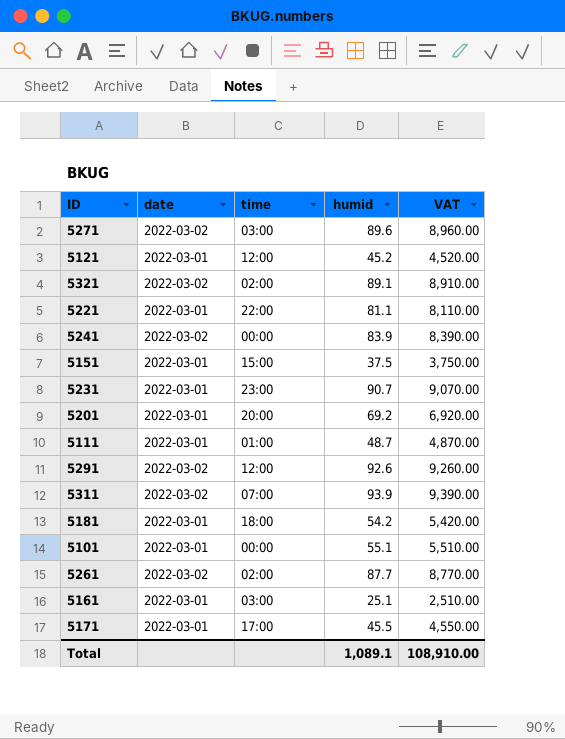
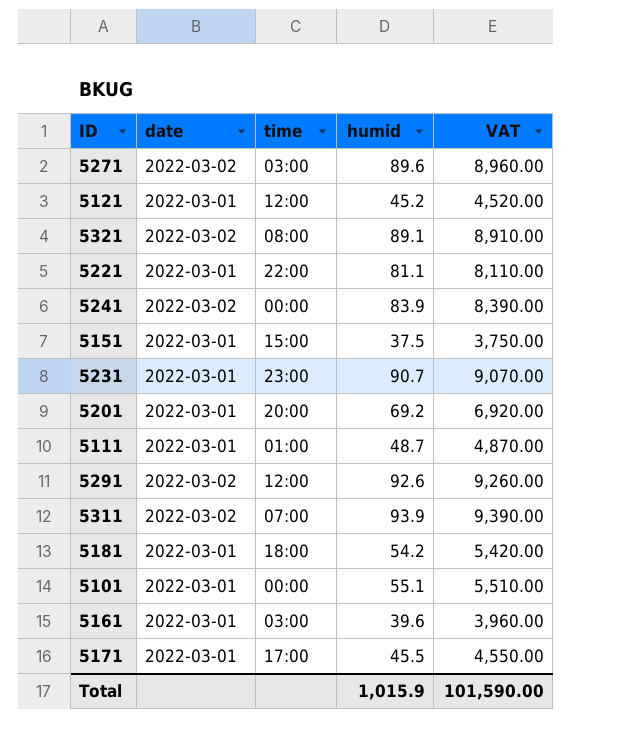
row 5261: 2022-03-02 | 02:00 | 87.7 | 8,770.00 -> none
5321 | time: 02:00 -> 08:00
5161 | humid: 25.1 -> 39.6
5161 | VAT: 2,510.00 -> 3,960.00
Total | humid: 1,089.1 -> 1,015.9
Total | VAT: 108,910.00 -> 101,590.00

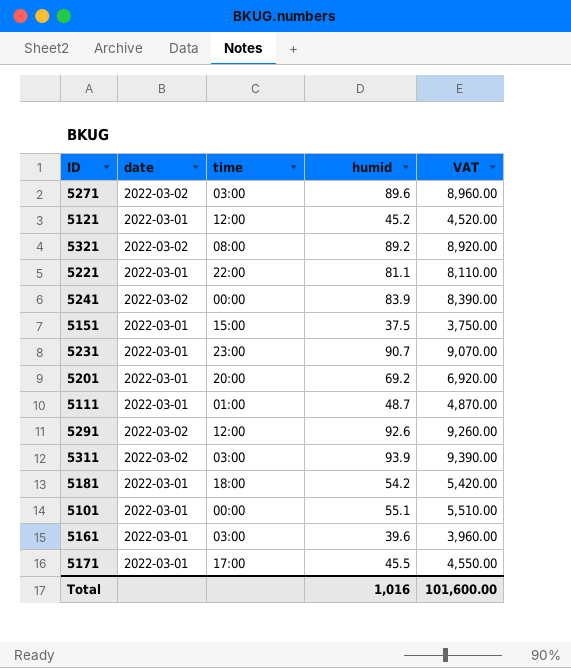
5321 | humid: 89.1 -> 89.2
5321 | VAT: 8,910.00 -> 8,920.00
5311 | time: 07:00 -> 03:00
Total | humid: 1,015.9 -> 1,016
Total | VAT: 101,590.00 -> 101,600.00

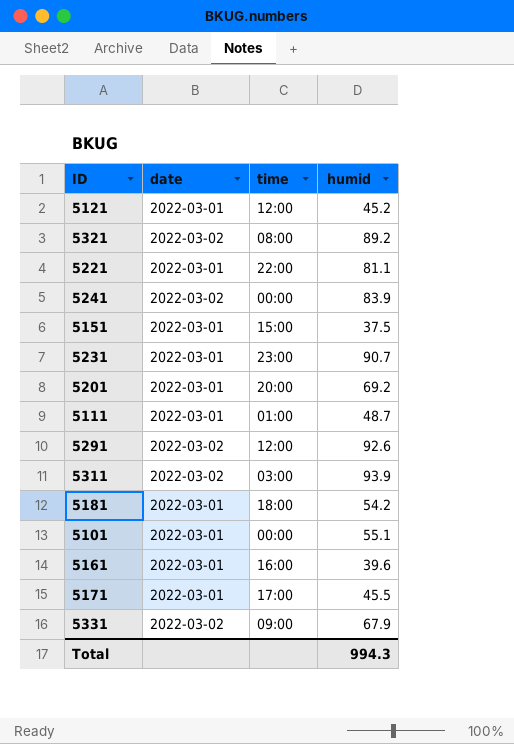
column VAT | formula: [humid] * 100 -> none
row 5271: 2022-03-02 | 03:00 | 89.6 | 8,960.00 -> none
5161 | time: 03:00 -> 16:00
row 5331: none -> 2022-03-02 | 09:00 | 67.9
Total | humid: 1,016 -> 994.3

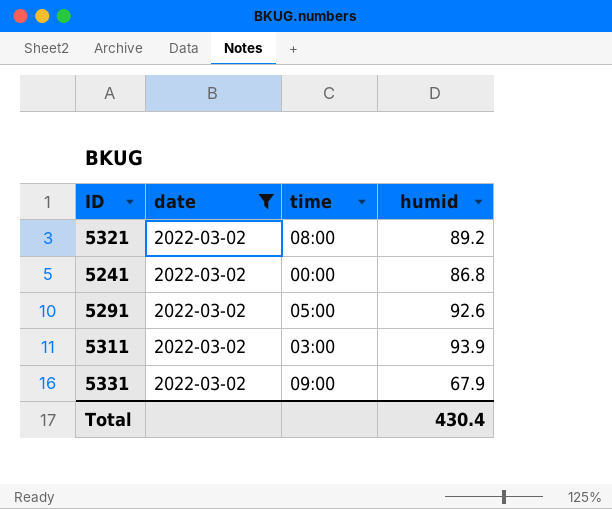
filter: none -> date = 2022-03-02
5241 | humid: 83.9 -> 86.8
5291 | time: 12:00 -> 05:00
Total | humid: 994.3 -> 430.4

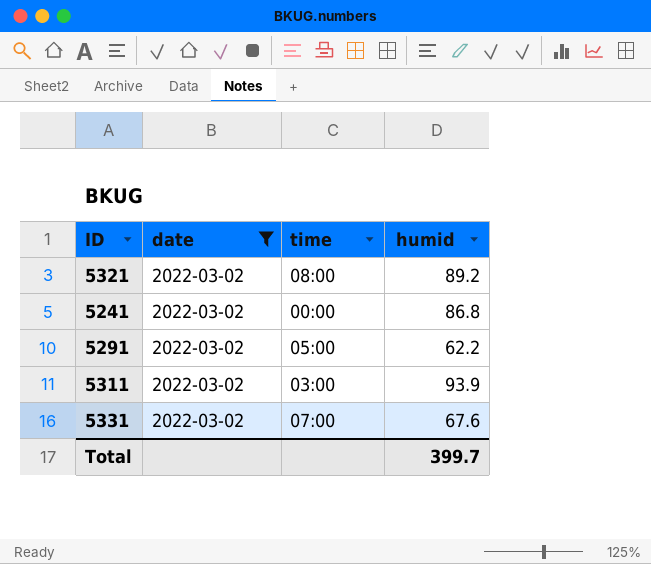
5291 | humid: 92.6 -> 62.2
5331 | time: 09:00 -> 07:00
5331 | humid: 67.9 -> 67.6
Total | humid: 430.4 -> 399.7

